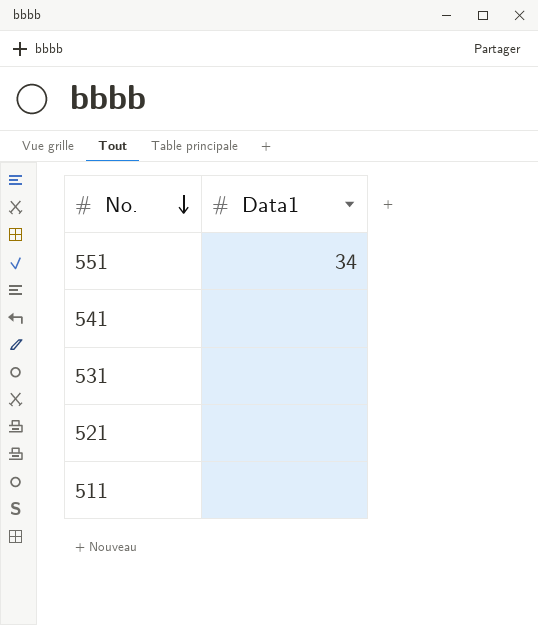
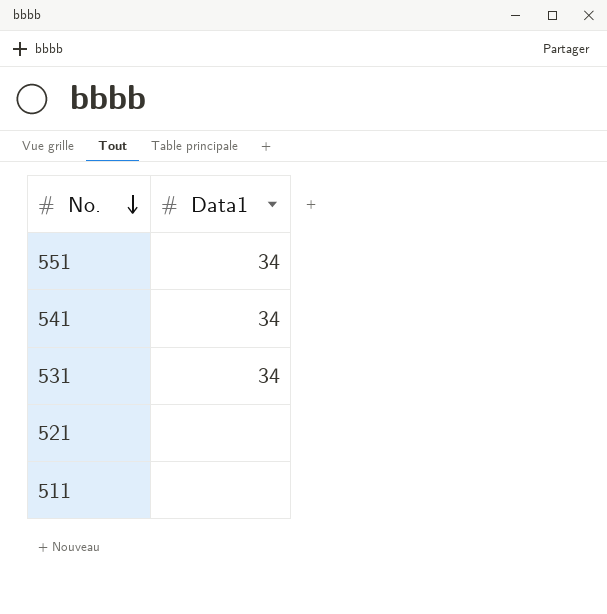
541 | Data1: none -> 34
531 | Data1: none -> 34

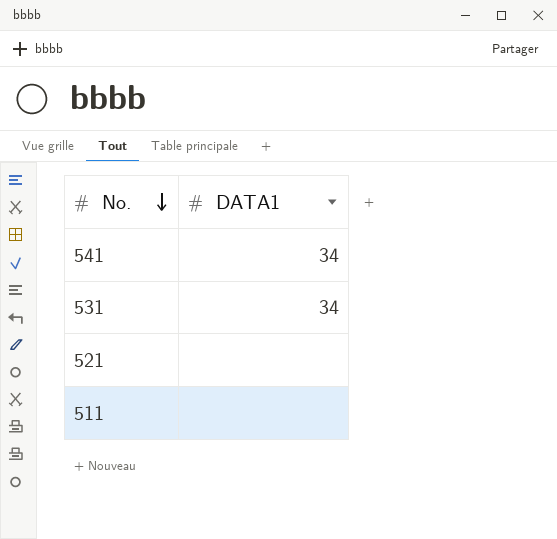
column name: Data1 -> DATA1
row 551: 34 -> none

